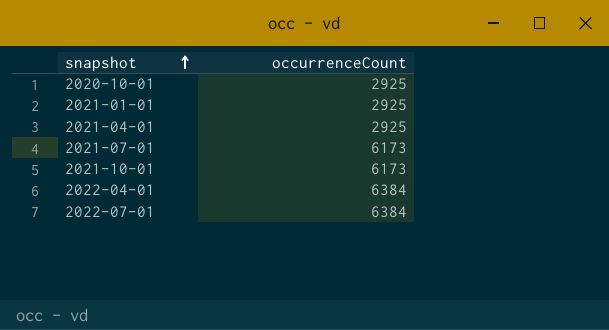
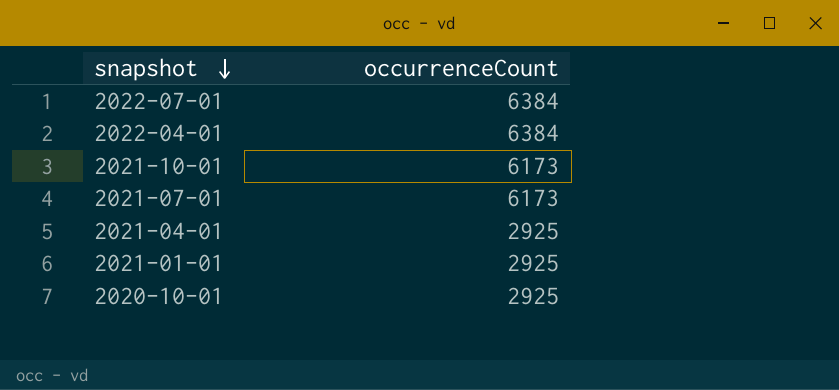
row order: snapshot ascending -> snapshot descending

